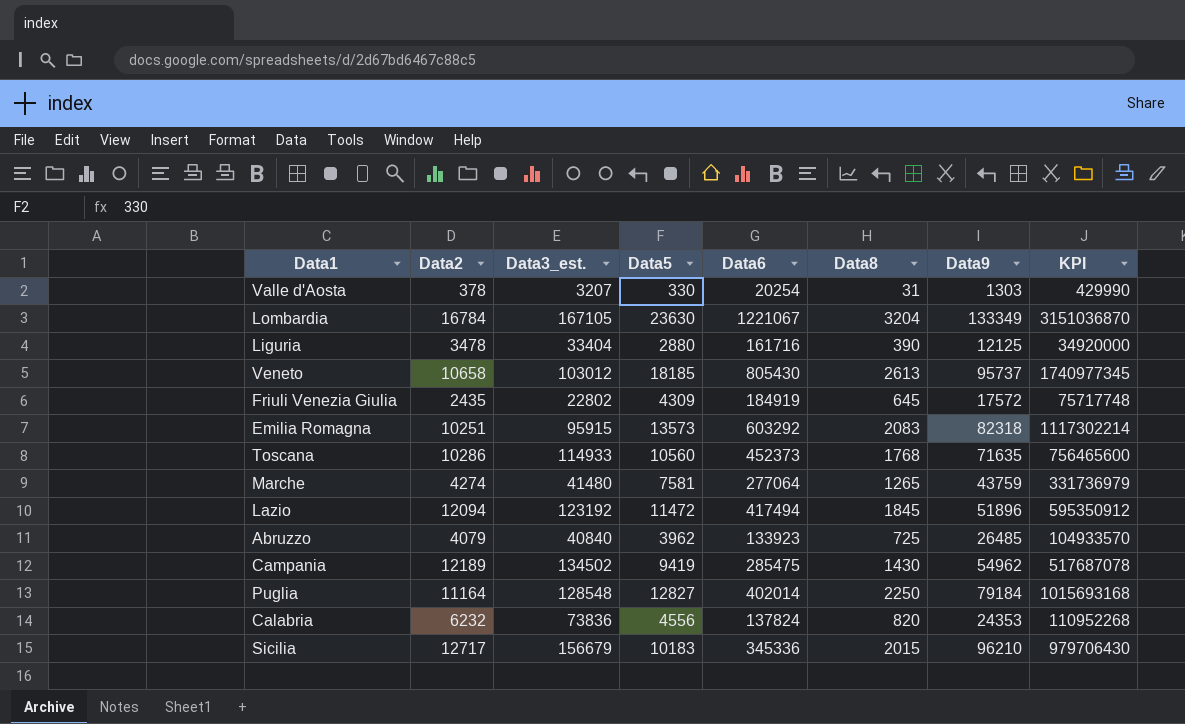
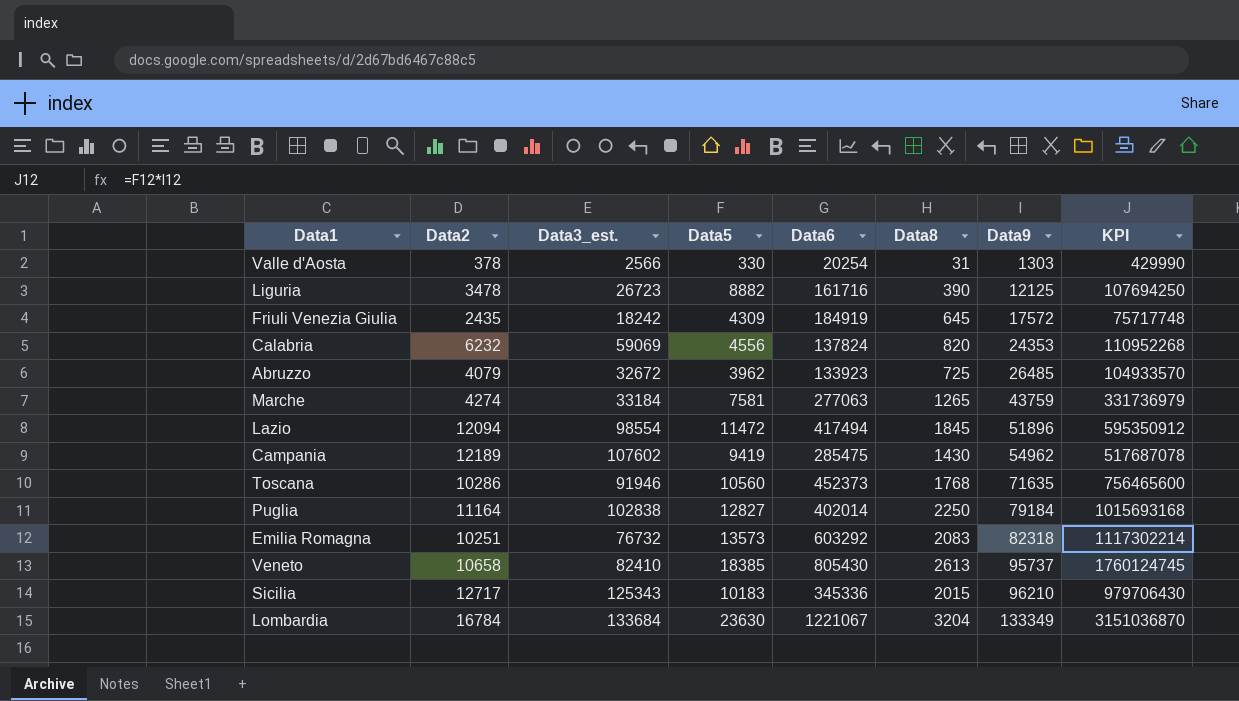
row order: none -> Data9 ascending
Valle d'Aosta | Data3_est.: 3207 -> 2566
Liguria | Data3_est.: 33404 -> 26723
Liguria | Data5: 2880 -> 8882
Liguria | KPI: 34920000 -> 107694250
Friuli Venezia Giulia | Data3_est.: 22802 -> 18242
Calabria | Data3_est.: 73836 -> 59069
Abruzzo | Data3_est.: 40840 -> 32672
Marche | Data3_est.: 41480 -> 33184
Marche | Data6: 277064 -> 277063
Lazio | Data3_est.: 123192 -> 98554
Campania | Data3_est.: 134502 -> 107602
Toscana | Data3_est.: 114933 -> 91946
Puglia | Data3_est.: 128548 -> 102838
Emilia Romagna | Data3_est.: 95915 -> 76732
Veneto | Data3_est.: 103012 -> 82410
Veneto | Data5: 18185 -> 18385
Veneto | KPI: 1740977345 -> 1760124745
Sicilia | Data3_est.: 156679 -> 125343
Lombardia | Data3_est.: 167105 -> 133684

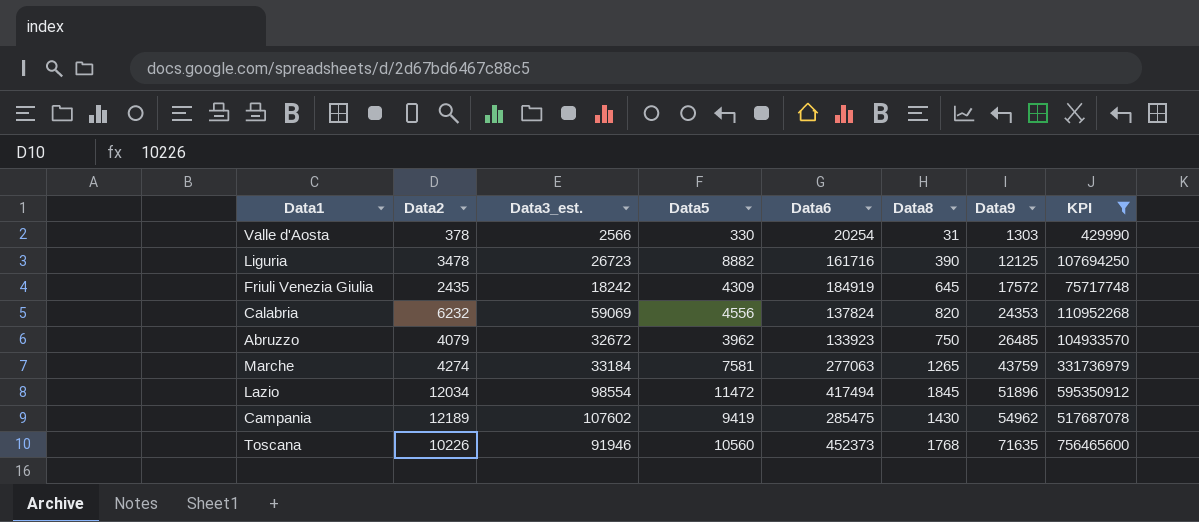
filter: none -> KPI <= 756465600
Abruzzo | Data8: 725 -> 750
Lazio | Data2: 12094 -> 12034
Toscana | Data2: 10286 -> 10226

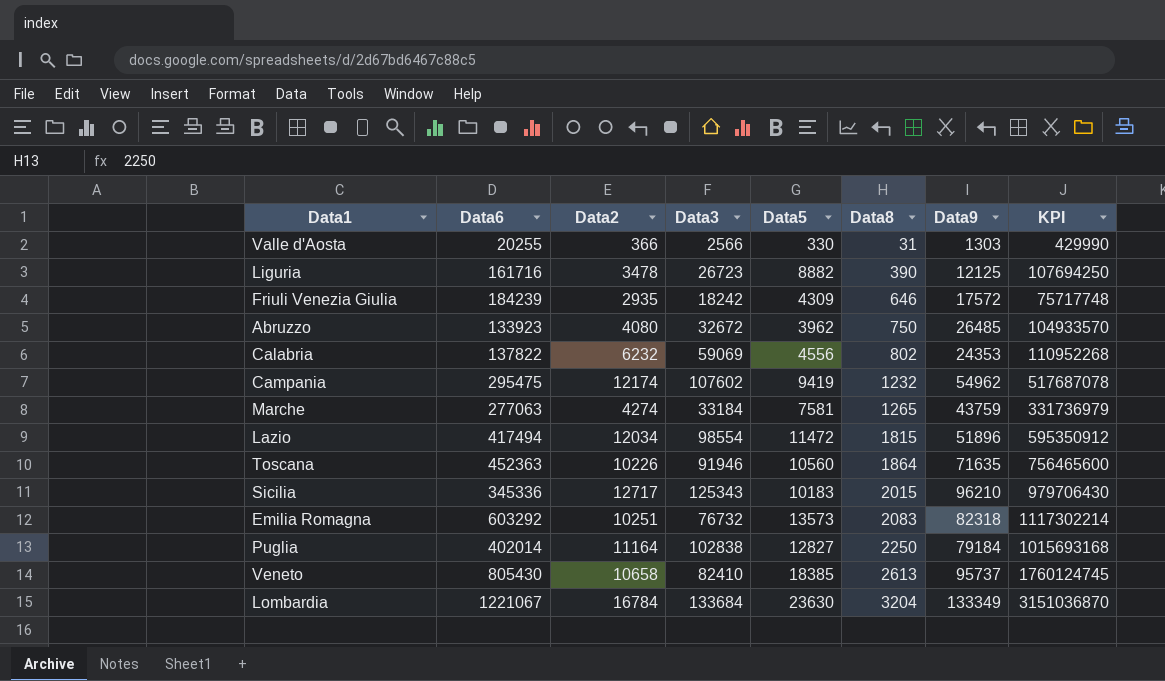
filter: KPI <= 756465600 -> none
row order: Data9 ascending -> Data8 ascending
column Data6 | position: 5 -> 2
column name: Data3_est. -> Data3
Valle d'Aosta | Data6: 20254 -> 20255
Valle d'Aosta | Data2: 378 -> 366
Friuli Venezia Giulia | Data6: 184919 -> 184239
Friuli Venezia Giulia | Data2: 2435 -> 2935
Friuli Venezia Giulia | Data8: 645 -> 646
Abruzzo | Data2: 4079 -> 4080
Calabria | Data6: 137824 -> 137822
Calabria | Data8: 820 -> 802
Campania | Data6: 285475 -> 295475
Campania | Data2: 12189 -> 12174
Campania | Data8: 1430 -> 1232
Lazio | Data8: 1845 -> 1815
Toscana | Data6: 452373 -> 452363
Toscana | Data8: 1768 -> 1864

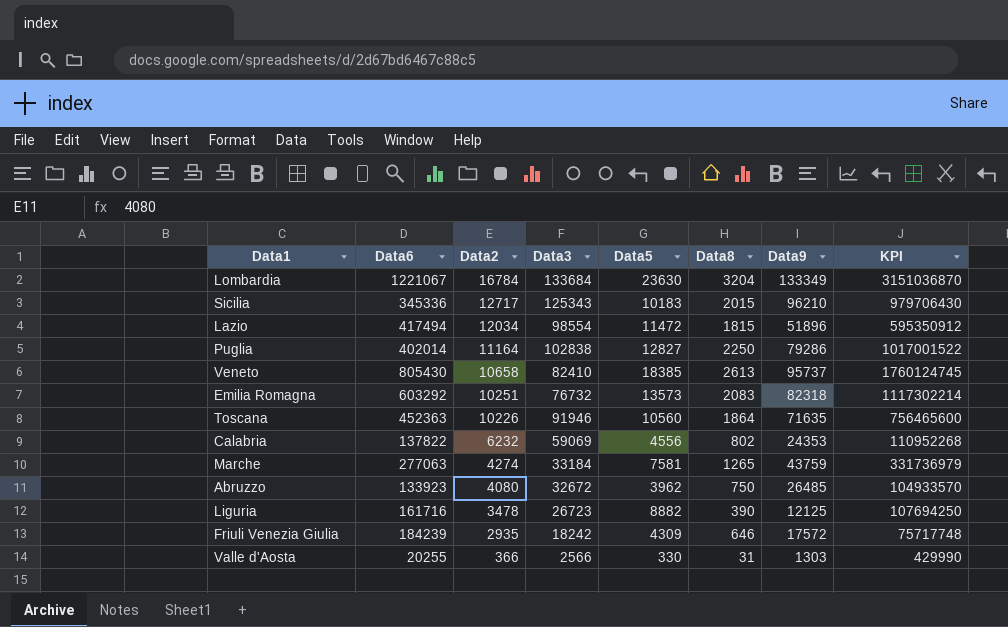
row order: Data8 ascending -> Data2 descending
row Campania: 295475 | 12174 | 107602 | 9419 | 1232 | 54962 | 517687078 -> none
Puglia | Data9: 79184 -> 79286
Puglia | KPI: 1015693168 -> 1017001522

